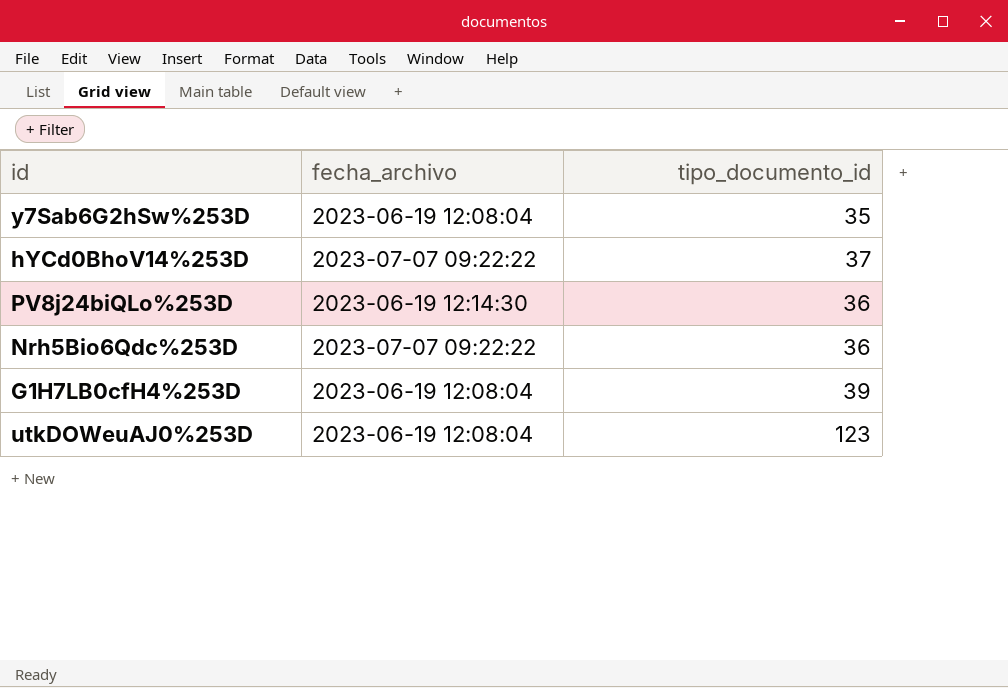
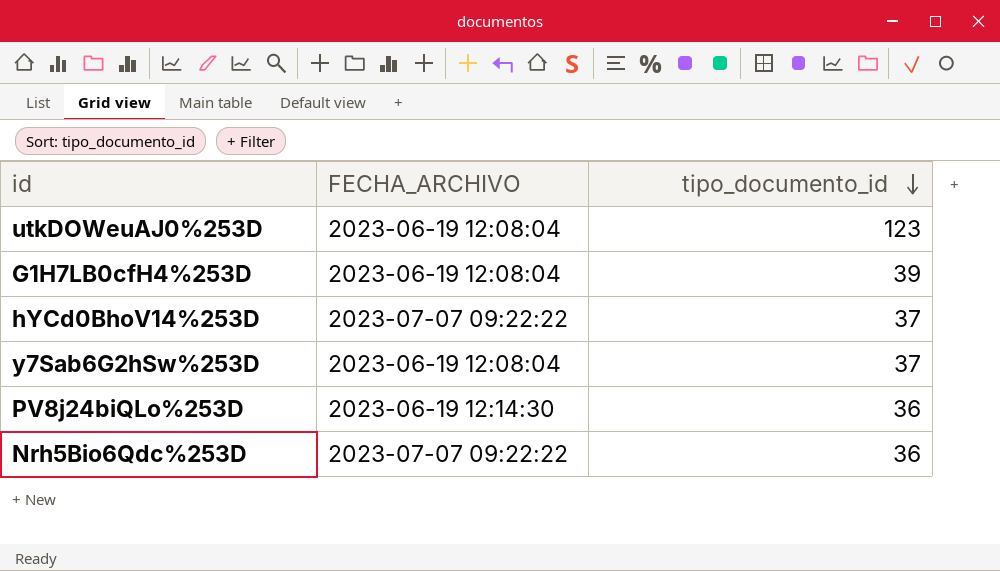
row order: none -> tipo_documento_id descending
column name: fecha_archivo -> FECHA_ARCHIVO
y7Sab6G2hSw%253D | tipo_documento_id: 35 -> 37

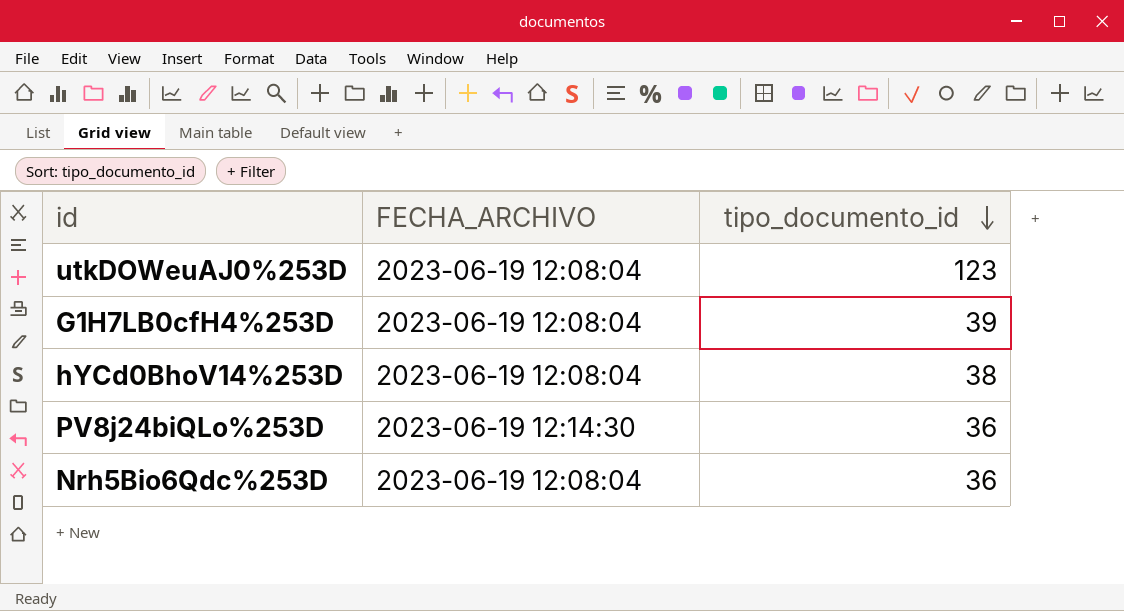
row y7Sab6G2hSw%253D: 2023-06-19 12:08:04 | 37 -> none
hYCd0BhoV14%253D | FECHA_ARCHIVO: 2023-07-07 09:22:22 -> 2023-06-19 12:08:04
hYCd0BhoV14%253D | tipo_documento_id: 37 -> 38
Nrh5Bio6Qdc%253D | FECHA_ARCHIVO: 2023-07-07 09:22:22 -> 2023-06-19 12:08:04

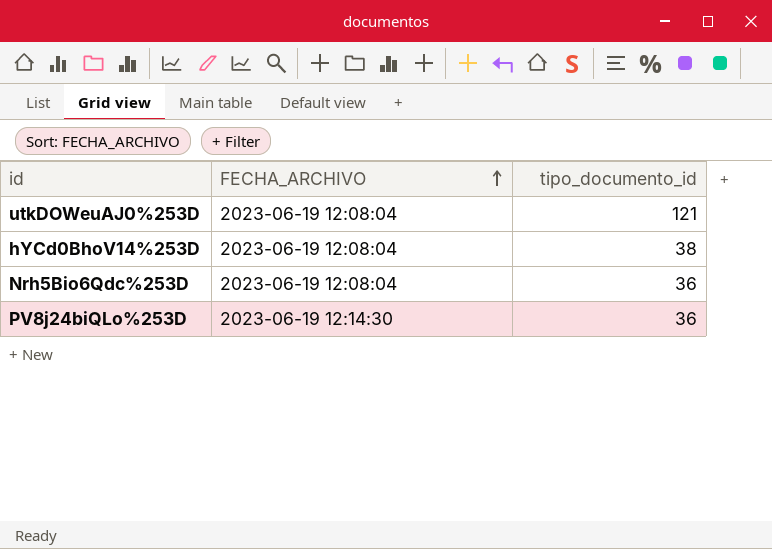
row order: tipo_documento_id descending -> FECHA_ARCHIVO ascending
row G1H7LB0cfH4%253D: 2023-06-19 12:08:04 | 39 -> none
utkDOWeuAJ0%253D | tipo_documento_id: 123 -> 121

